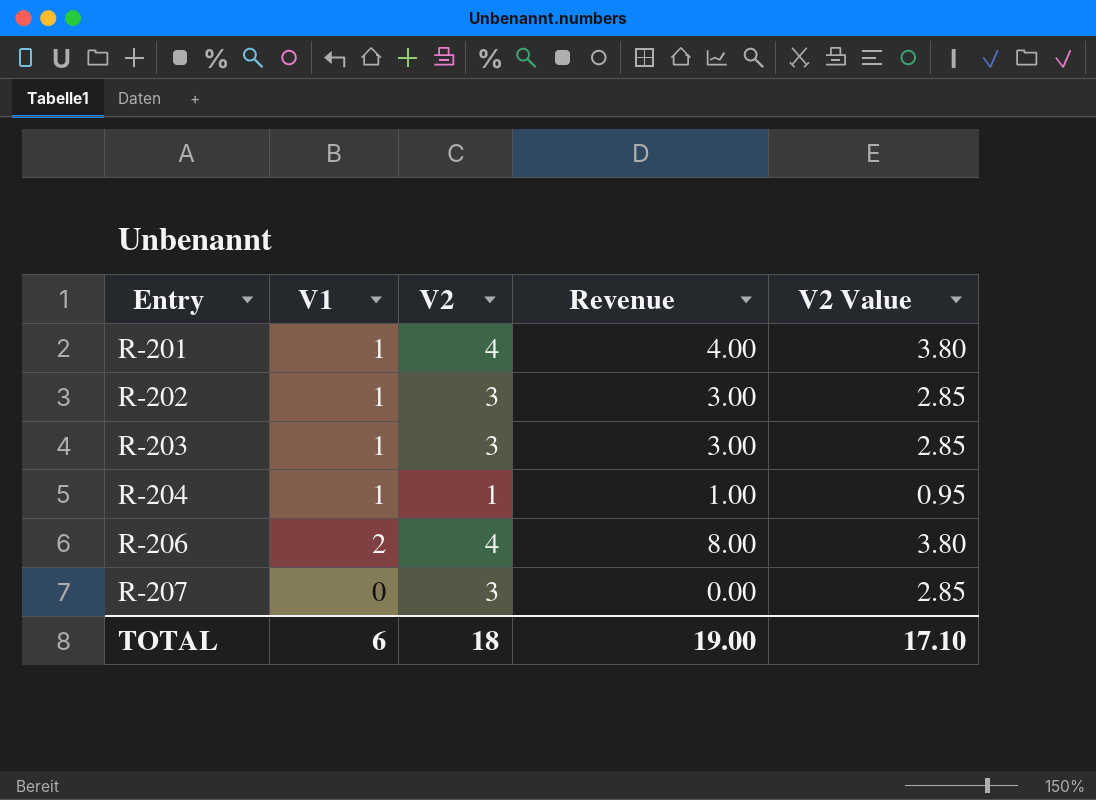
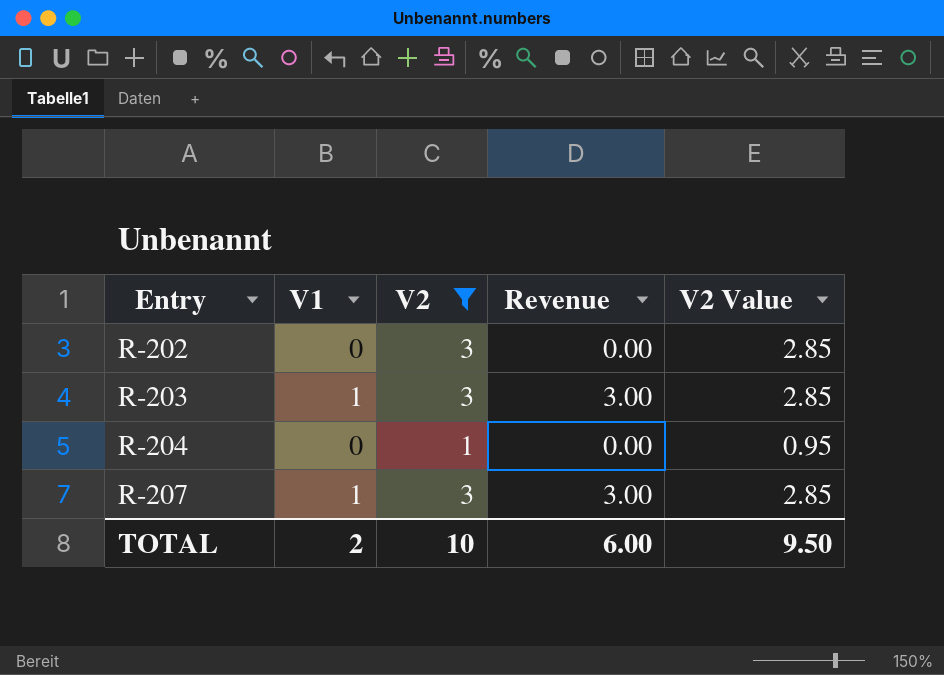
filter: none -> V2 != 4
R-202 | V1: 1 -> 0
R-202 | Revenue: 3.00 -> 0.00
R-204 | V1: 1 -> 0
R-204 | Revenue: 1.00 -> 0.00
R-207 | V1: 0 -> 1
R-207 | Revenue: 0.00 -> 3.00
TOTAL | V1: 6 -> 2
TOTAL | V2: 18 -> 10
TOTAL | Revenue: 19.00 -> 6.00
TOTAL | V2 Value: 17.10 -> 9.50

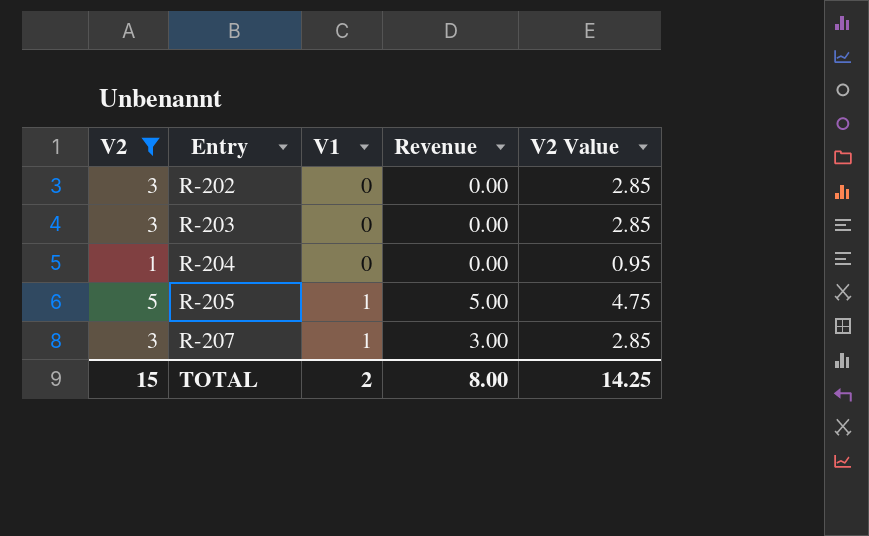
column V2 | position: 3 -> 1
R-203 | V1: 1 -> 0
R-203 | Revenue: 3.00 -> 0.00
row R-205: none -> 5 | 1 | 5.00 | 4.75
TOTAL | V2: 10 -> 15
TOTAL | Revenue: 6.00 -> 8.00
TOTAL | V2 Value: 9.50 -> 14.25

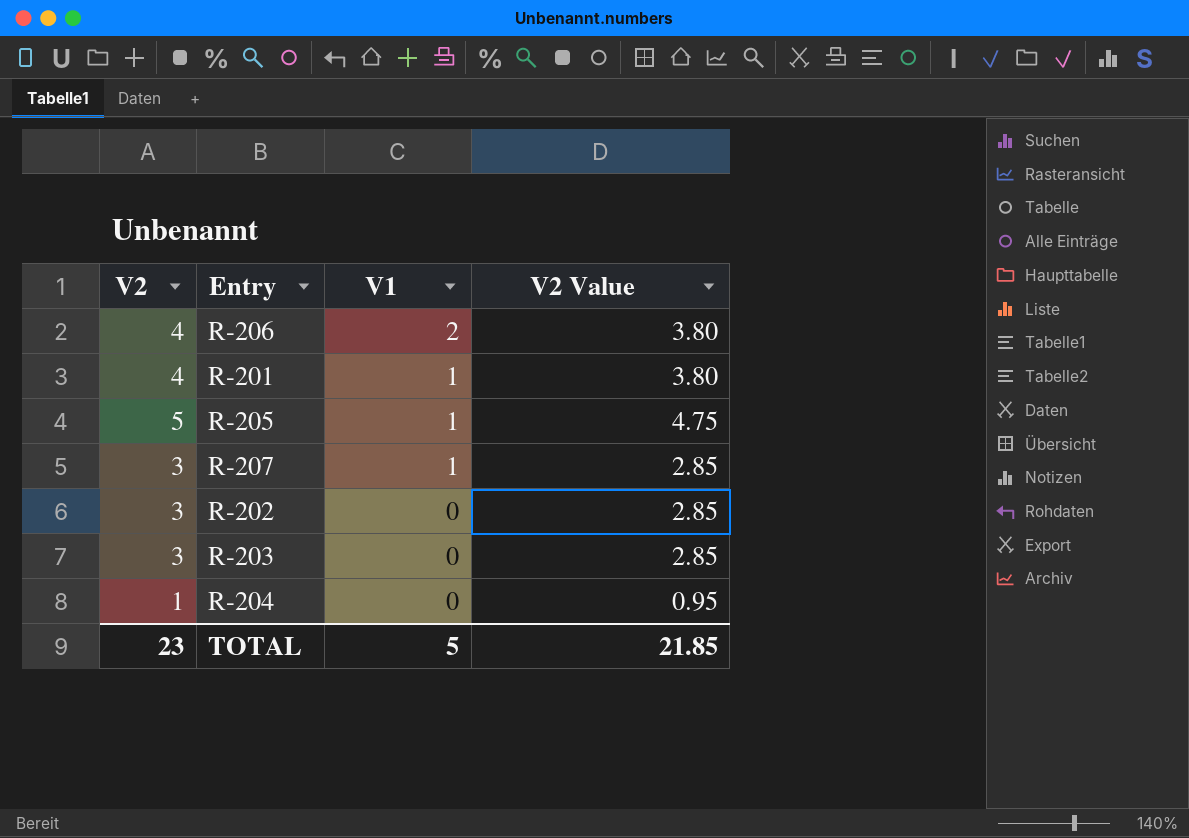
filter: V2 != 4 -> none
row order: Entry ascending -> V1 descending
column Revenue | formula: [V2] * [V1] -> none
TOTAL | V2: 15 -> 23
TOTAL | V1: 2 -> 5
TOTAL | V2 Value: 14.25 -> 21.85

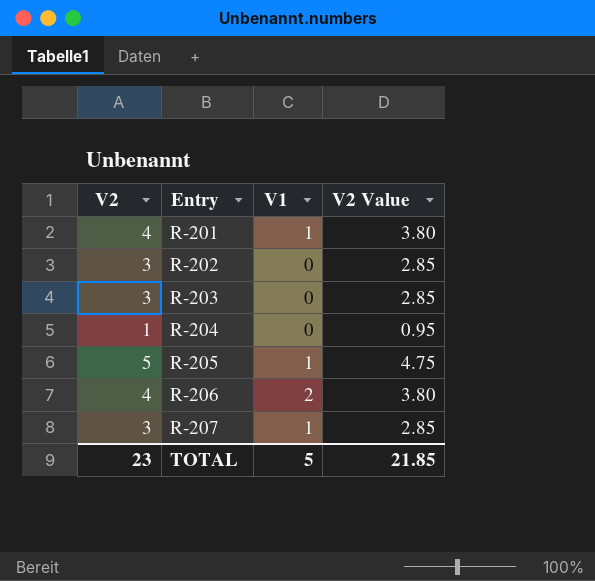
row order: V1 descending -> Entry ascending

